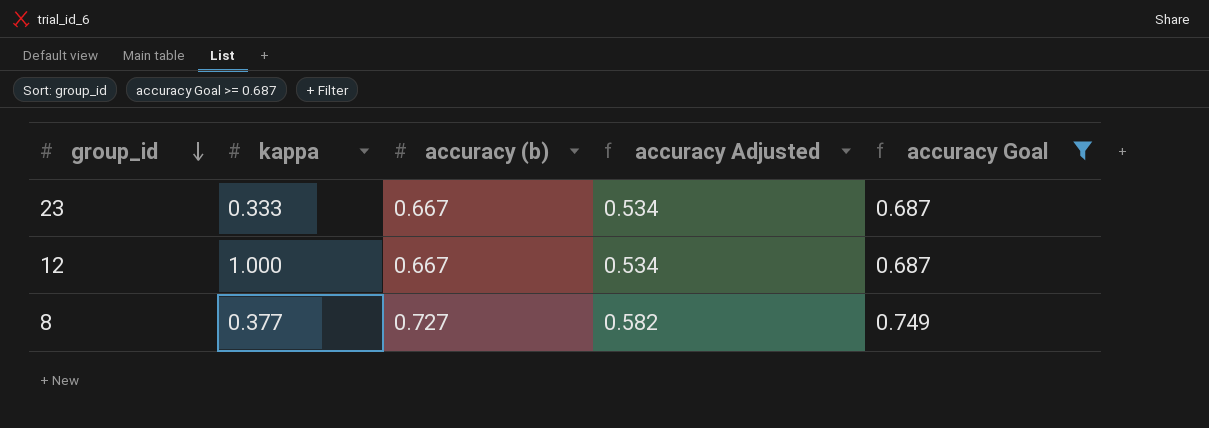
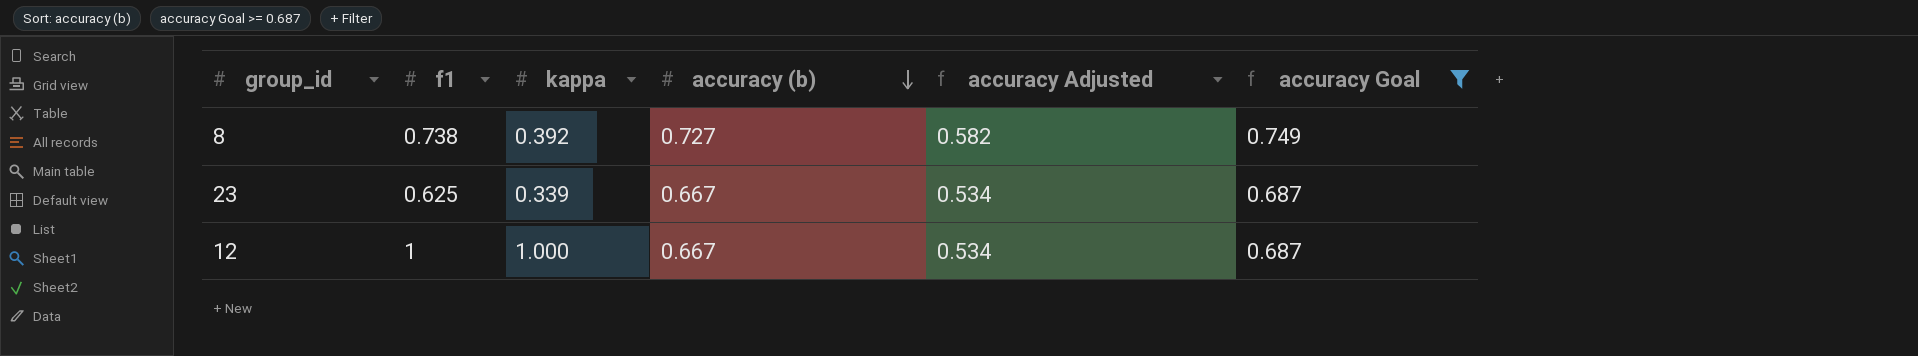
row order: group_id descending -> accuracy (b) descending
column f1 | position: none -> 2
8 | kappa: 0.377 -> 0.392
23 | kappa: 0.333 -> 0.339

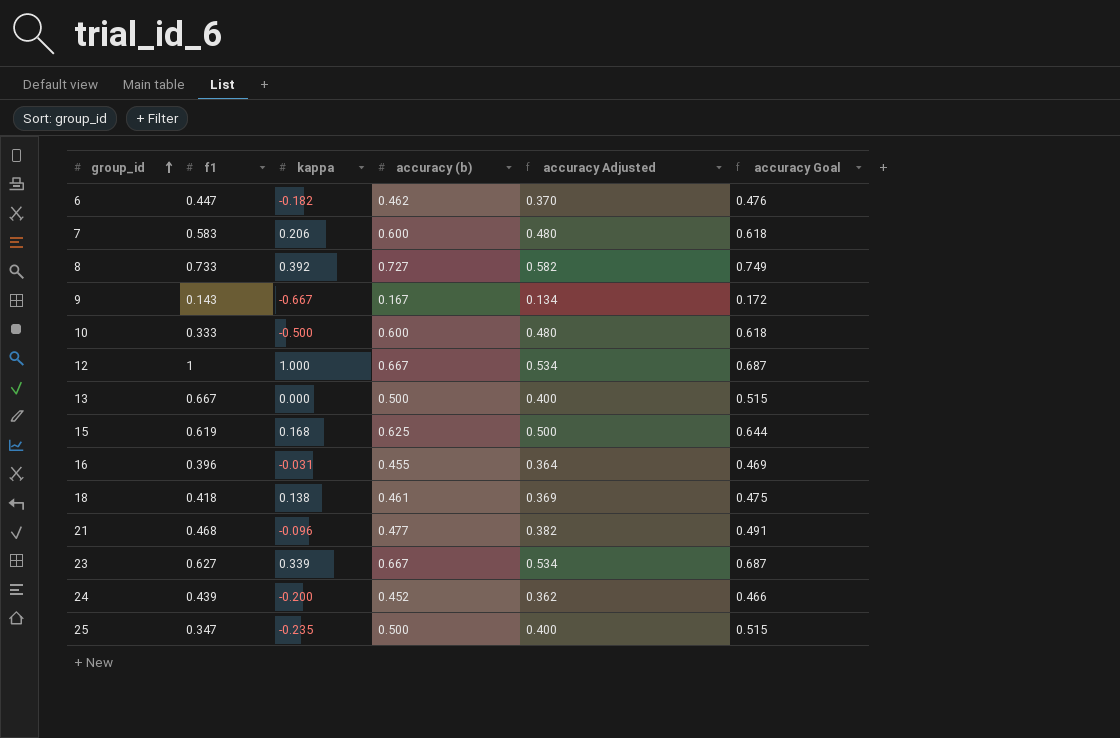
filter: accuracy Goal >= 0.687 -> none
row order: accuracy (b) descending -> group_id ascending
8 | f1: 0.738 -> 0.733
23 | f1: 0.625 -> 0.627

